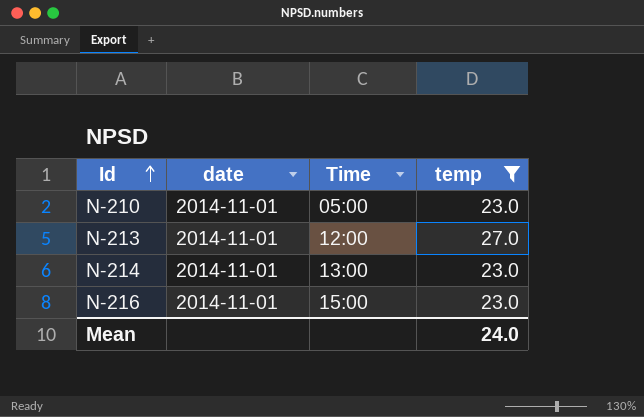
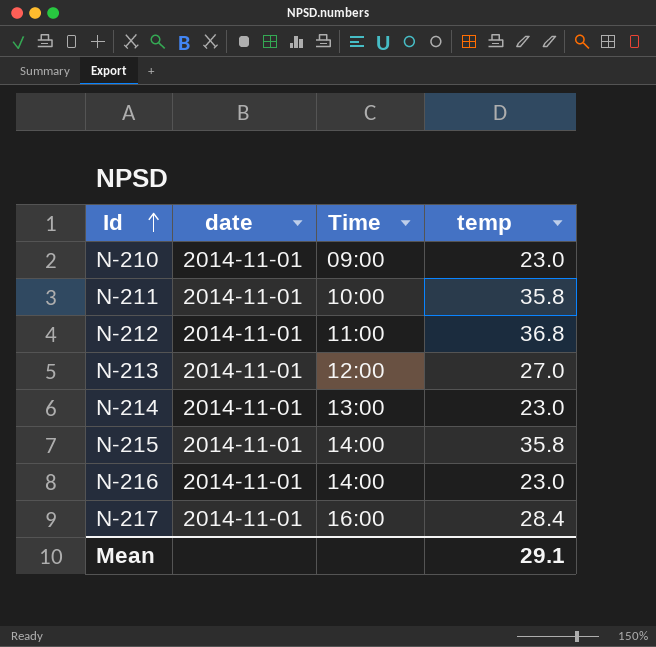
filter: temp <= 27.0 -> none
N-210 | Time: 05:00 -> 09:00
N-216 | Time: 15:00 -> 14:00
Mean | temp: 24.0 -> 29.1

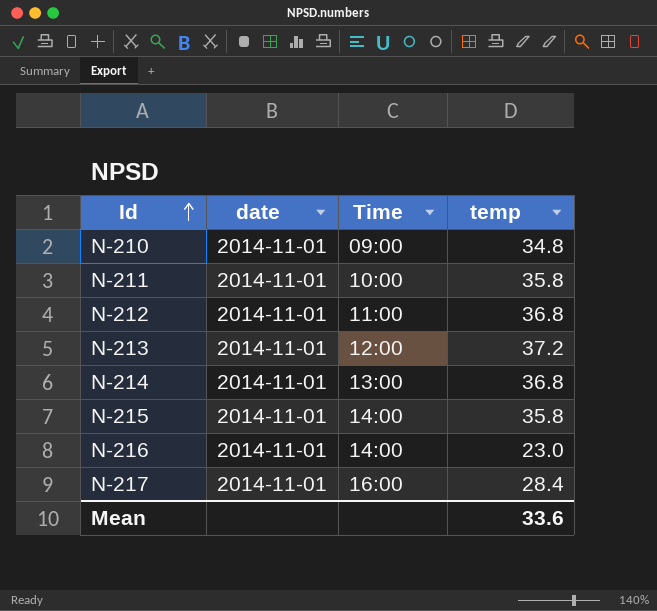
N-210 | temp: 23.0 -> 34.8
N-213 | temp: 27.0 -> 37.2
N-214 | temp: 23.0 -> 36.8
Mean | temp: 29.1 -> 33.6

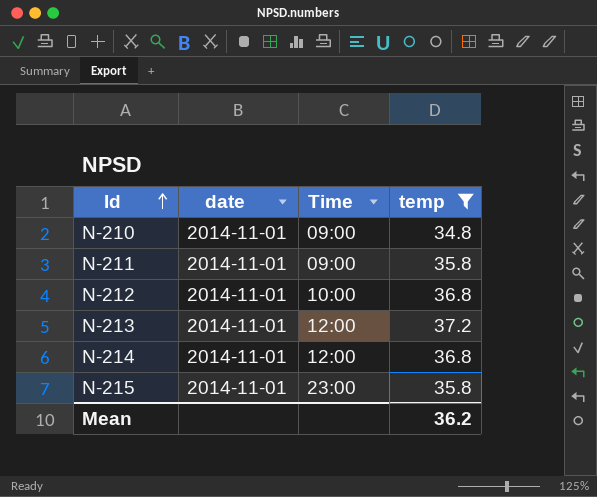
filter: none -> temp >= 34.8
N-211 | Time: 10:00 -> 09:00
N-212 | Time: 11:00 -> 10:00
N-214 | Time: 13:00 -> 12:00
N-215 | Time: 14:00 -> 23:00
Mean | temp: 33.6 -> 36.2

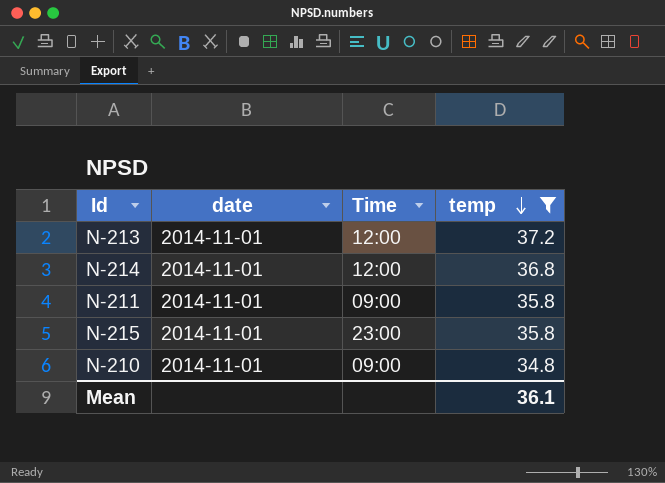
row order: Id ascending -> temp descending
row N-212: 2014-11-01 | 10:00 | 36.8 -> none
Mean | temp: 36.2 -> 36.1

